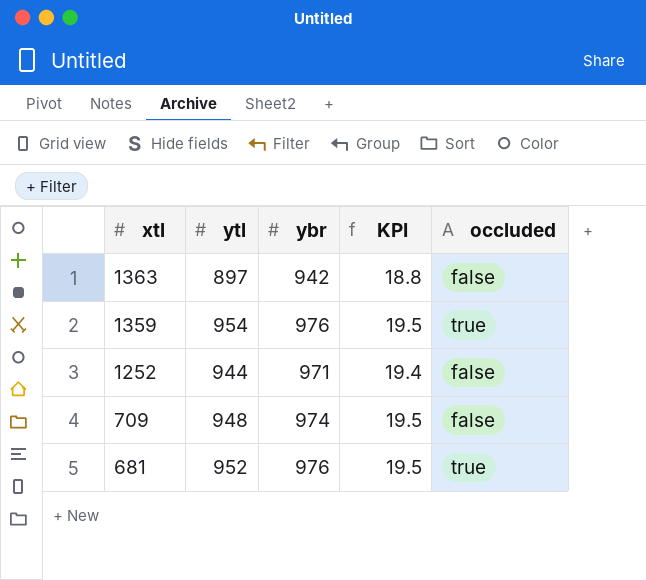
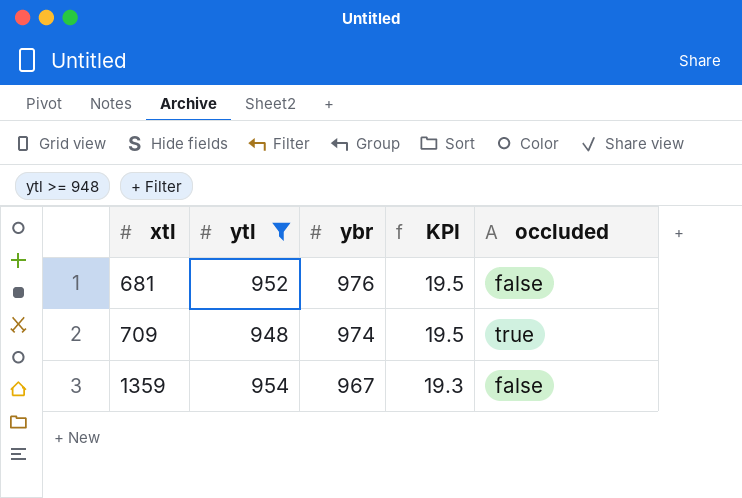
filter: none -> ytl >= 948
row order: xtl descending -> xtl ascending
681 | occluded: true -> false
709 | occluded: false -> true
1359 | ybr: 976 -> 967
1359 | KPI: 19.5 -> 19.3
1359 | occluded: true -> false

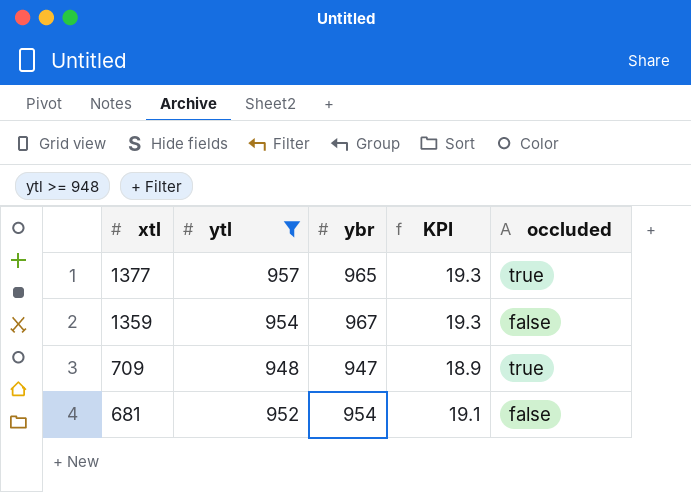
row order: xtl ascending -> xtl descending
row 1377: none -> 957 | 965 | 19.3 | true
709 | ybr: 974 -> 947
709 | KPI: 19.5 -> 18.9
681 | ybr: 976 -> 954
681 | KPI: 19.5 -> 19.1

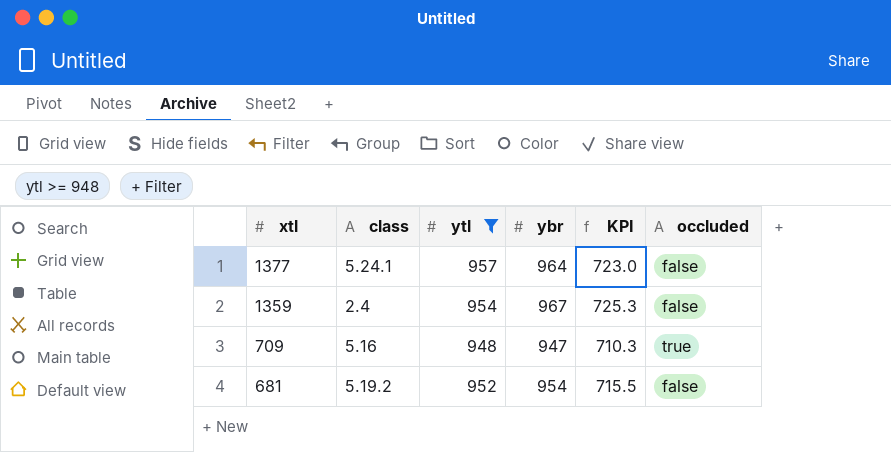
column class | position: none -> 2
column KPI | formula: [ybr] * 0.02 -> [ybr] * 0.75
1377 | ybr: 965 -> 964
1377 | occluded: true -> false

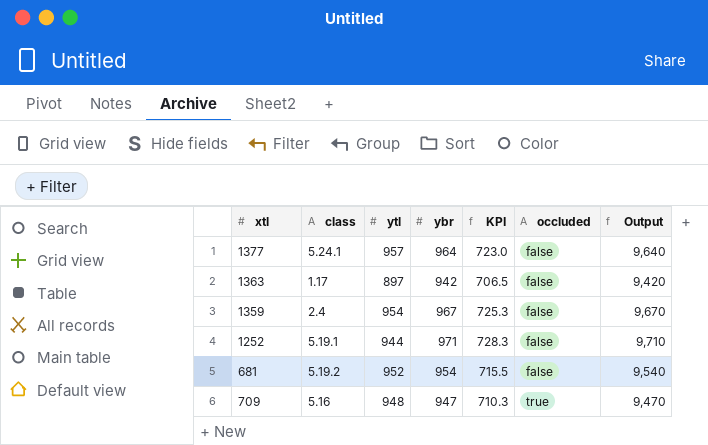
filter: ytl >= 948 -> none
row order: xtl descending -> occluded ascending
column Output | formula: none -> [ybr] * 10

